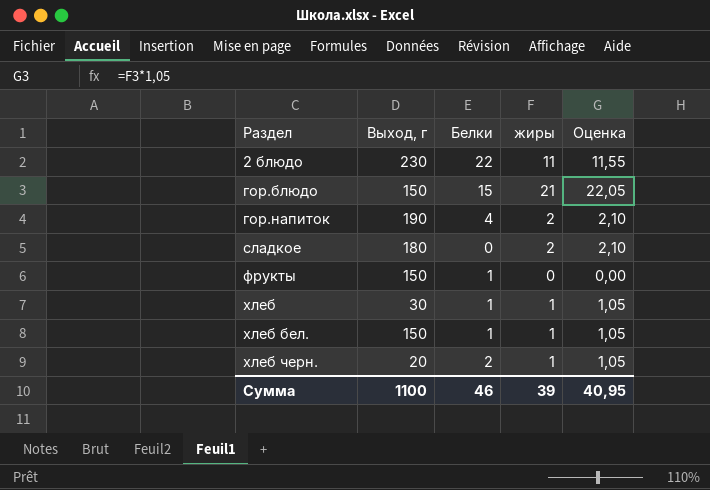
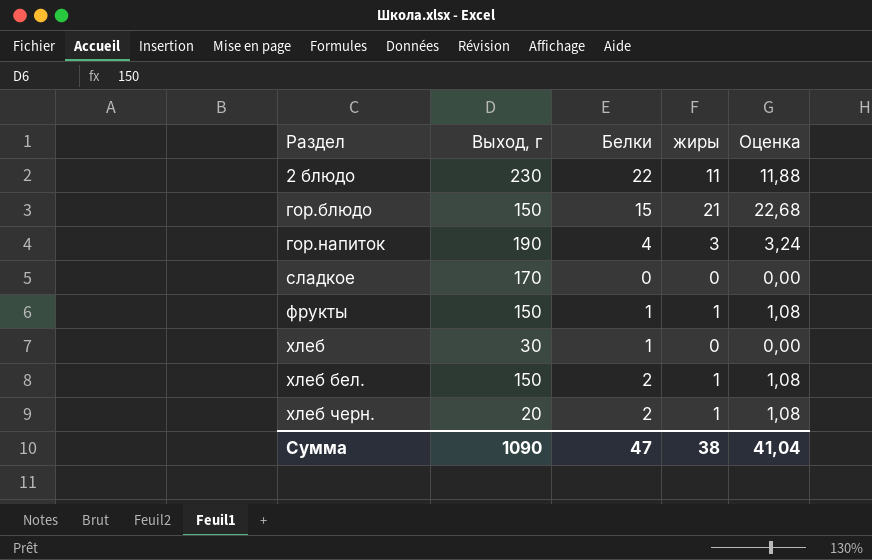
column Оценка | formula: [жиры] * 1,05 -> [жиры] * 1,08
гор.напиток | жиры: 2 -> 3
сладкое | Выход, г: 180 -> 170
сладкое | жиры: 2 -> 0
фрукты | жиры: 0 -> 1
хлеб | жиры: 1 -> 0
хлеб бел. | Белки: 1 -> 2
Сумма | Выход, г: 1100 -> 1090
Сумма | Белки: 46 -> 47
Сумма | жиры: 39 -> 38
Сумма | Оценка: 40,95 -> 41,04

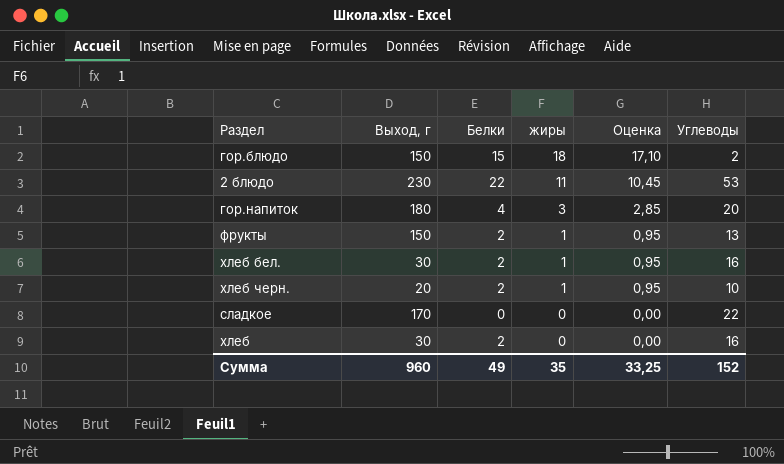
row order: Раздел ascending -> жиры descending
column Оценка | formula: [жиры] * 1,08 -> [жиры] * 0,95
column Углеводы | position: none -> 6
гор.блюдо | жиры: 21 -> 18
гор.напиток | Выход, г: 190 -> 180
фрукты | Белки: 1 -> 2
хлеб бел. | Выход, г: 150 -> 30
хлеб | Белки: 1 -> 2
Сумма | Выход, г: 1090 -> 960
Сумма | Белки: 47 -> 49
Сумма | жиры: 38 -> 35
Сумма | Оценка: 41,04 -> 33,25

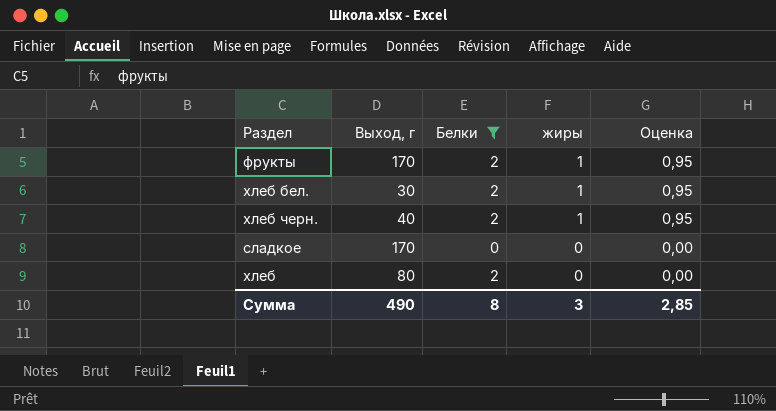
filter: none -> Белки <= 2
column Углеводы | position: 6 -> none
фрукты | Выход, г: 150 -> 170
хлеб черн. | Выход, г: 20 -> 40
хлеб | Выход, г: 30 -> 80
Сумма | Выход, г: 960 -> 490
Сумма | Белки: 49 -> 8
Сумма | жиры: 35 -> 3
Сумма | Оценка: 33,25 -> 2,85

